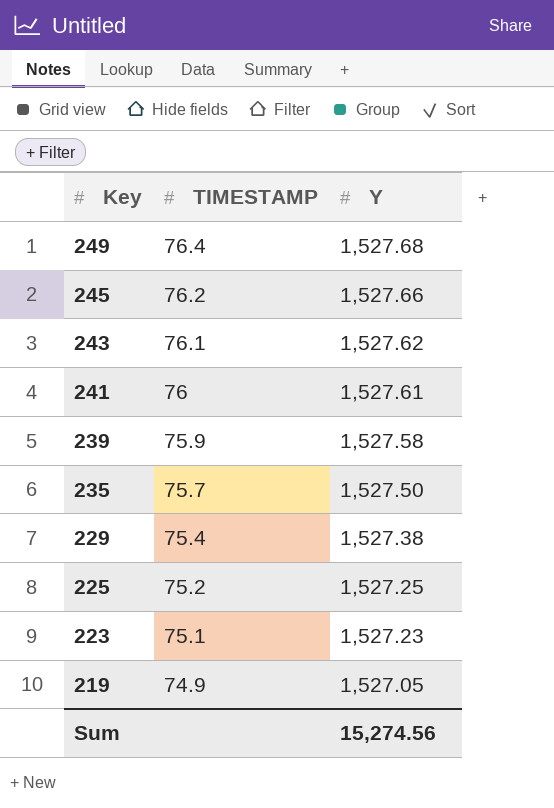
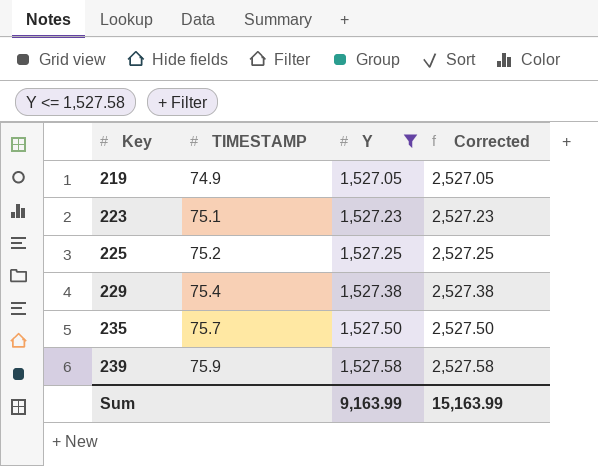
filter: none -> Y <= 1,527.58
row order: Key descending -> Key ascending
column Corrected | formula: none -> [Y] + 1000
Sum | Y: 15,274.56 -> 9,163.99

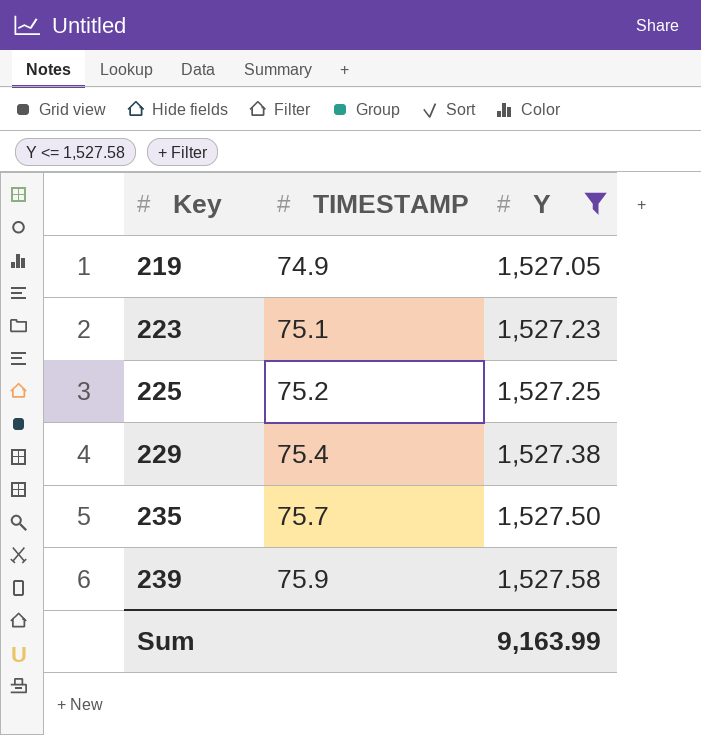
column Corrected | formula: [Y] + 1000 -> none

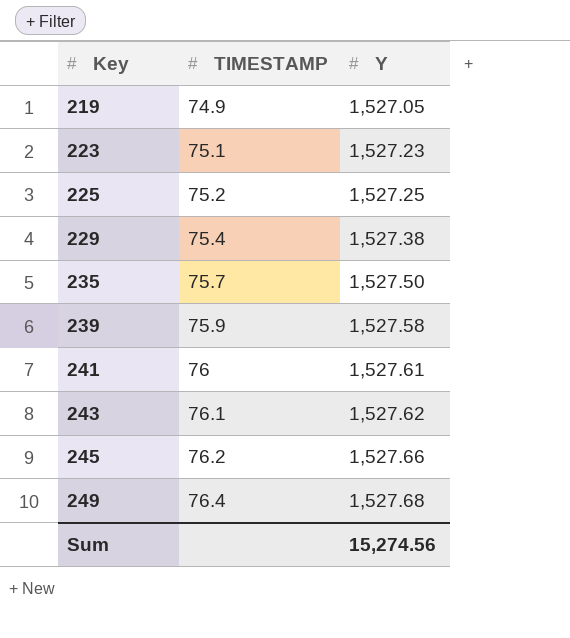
filter: Y <= 1,527.58 -> none
Sum | Y: 9,163.99 -> 15,274.56

